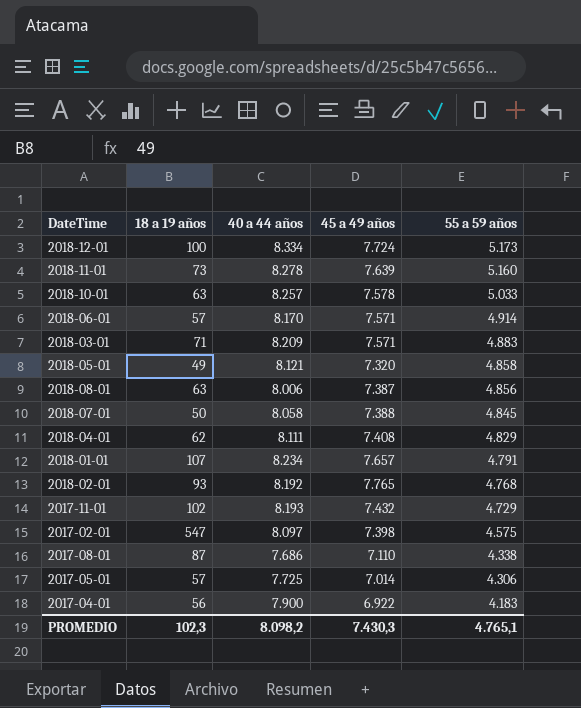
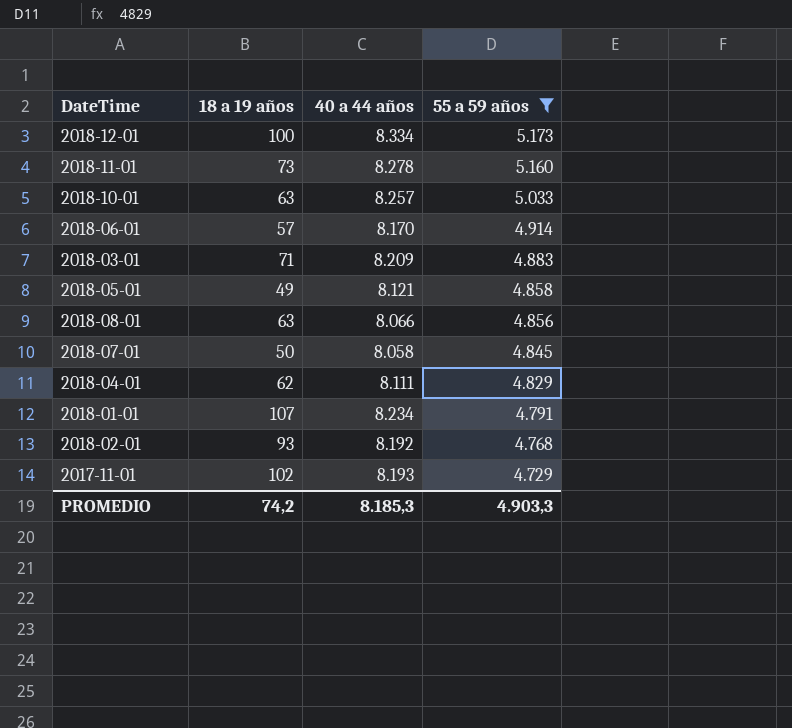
filter: none -> 55 a 59 años >= 4.729
column 45 a 49 años | position: 4 -> none
2018-08-01 | 40 a 44 años: 8.006 -> 8.066
PROMEDIO | 18 a 19 años: 102,3 -> 74,2
PROMEDIO | 40 a 44 años: 8.098,2 -> 8.185,3
PROMEDIO | 55 a 59 años: 4.765,1 -> 4.903,3

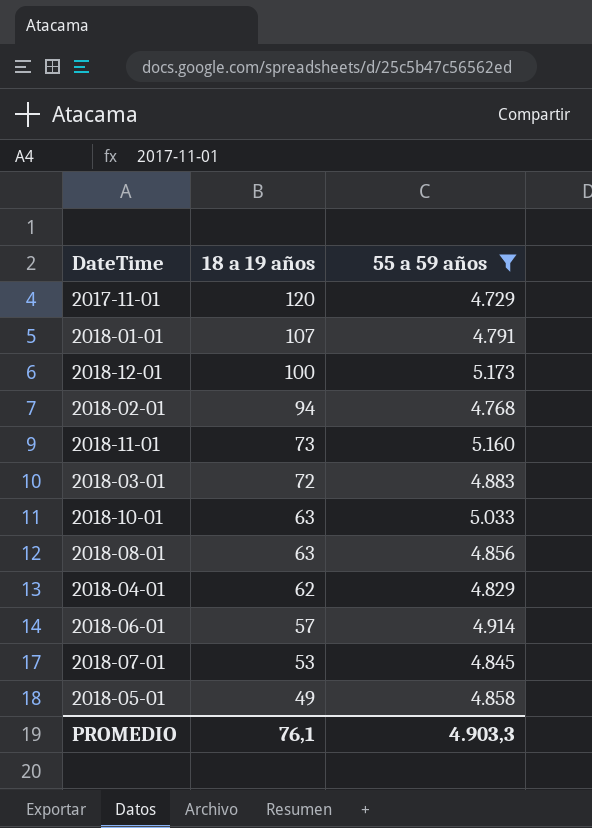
row order: 55 a 59 años descending -> 18 a 19 años descending
column 40 a 44 años | position: 3 -> none
2017-11-01 | 18 a 19 años: 102 -> 120
2018-02-01 | 18 a 19 años: 93 -> 94
2018-03-01 | 18 a 19 años: 71 -> 72
2018-07-01 | 18 a 19 años: 50 -> 53
PROMEDIO | 18 a 19 años: 74,2 -> 76,1

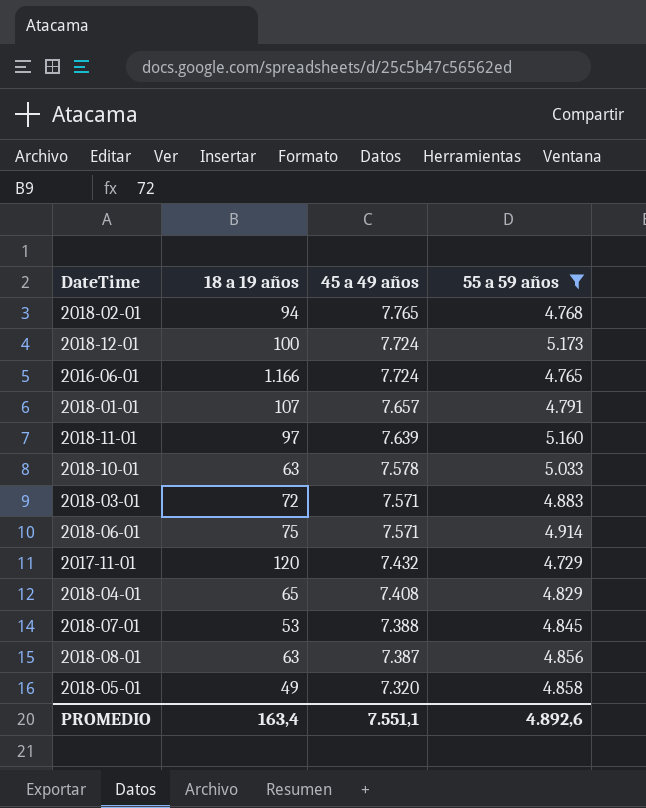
row order: 18 a 19 años descending -> 45 a 49 años descending
column 45 a 49 años | position: none -> 3
row 2016-06-01: none -> 1.166 | 7.724 | 4.765
2018-11-01 | 18 a 19 años: 73 -> 97
2018-06-01 | 18 a 19 años: 57 -> 75
2018-04-01 | 18 a 19 años: 62 -> 65
PROMEDIO | 18 a 19 años: 76,1 -> 163,4
PROMEDIO | 55 a 59 años: 4.903,3 -> 4.892,6

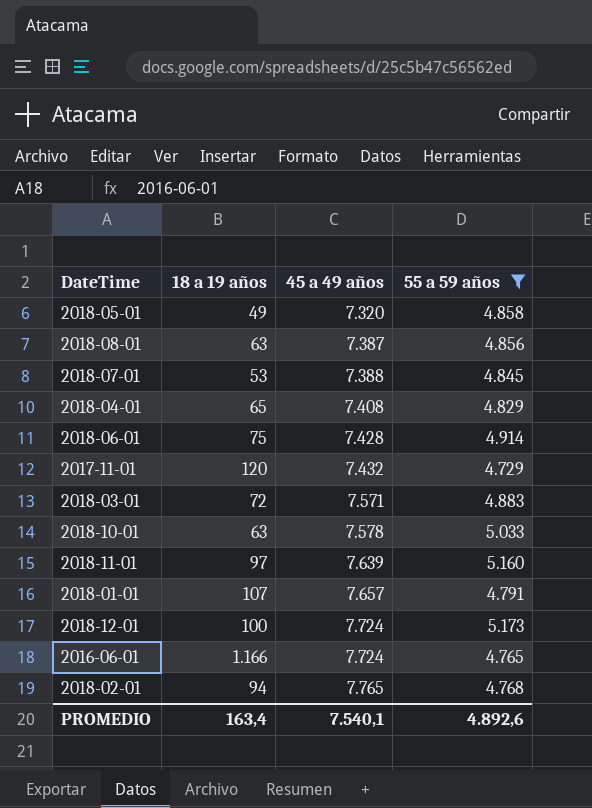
row order: 45 a 49 años descending -> 45 a 49 años ascending
2018-06-01 | 45 a 49 años: 7.571 -> 7.428
PROMEDIO | 45 a 49 años: 7.551,1 -> 7.540,1

